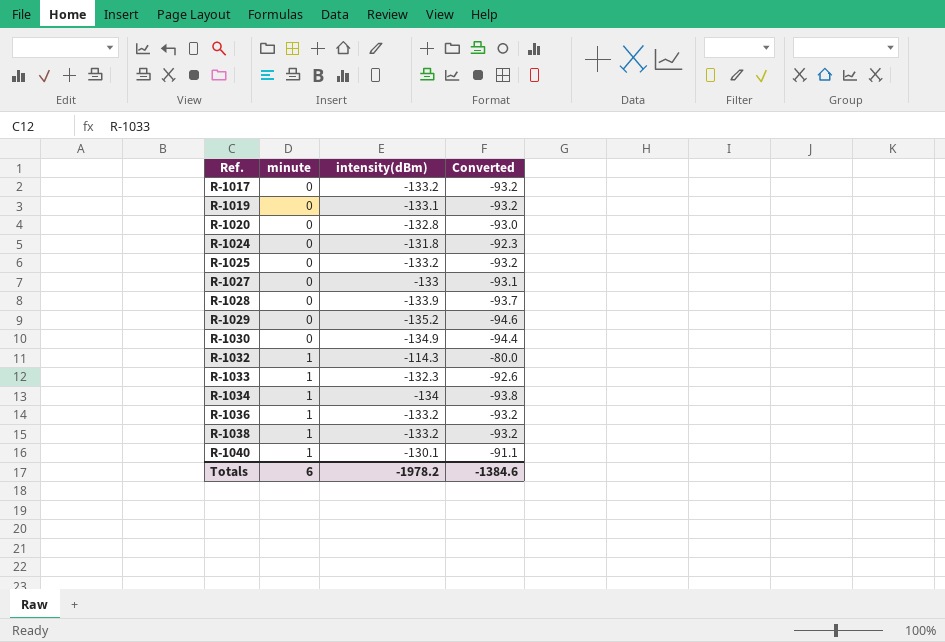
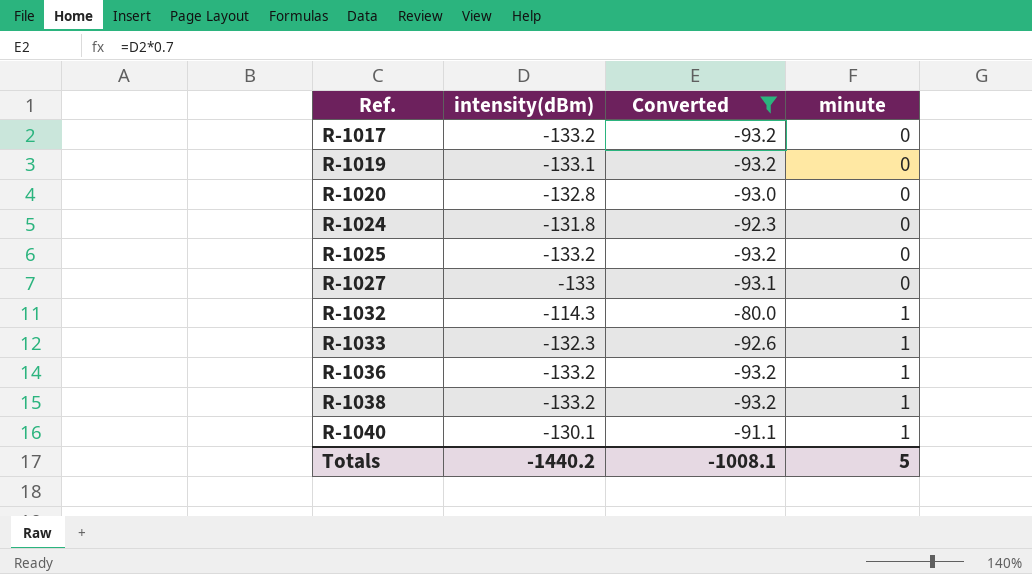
filter: none -> Converted >= -93.2
column minute | position: 2 -> 4
Totals | intensity(dBm): -1978.2 -> -1440.2
Totals | Converted: -1384.6 -> -1008.1
Totals | minute: 6 -> 5

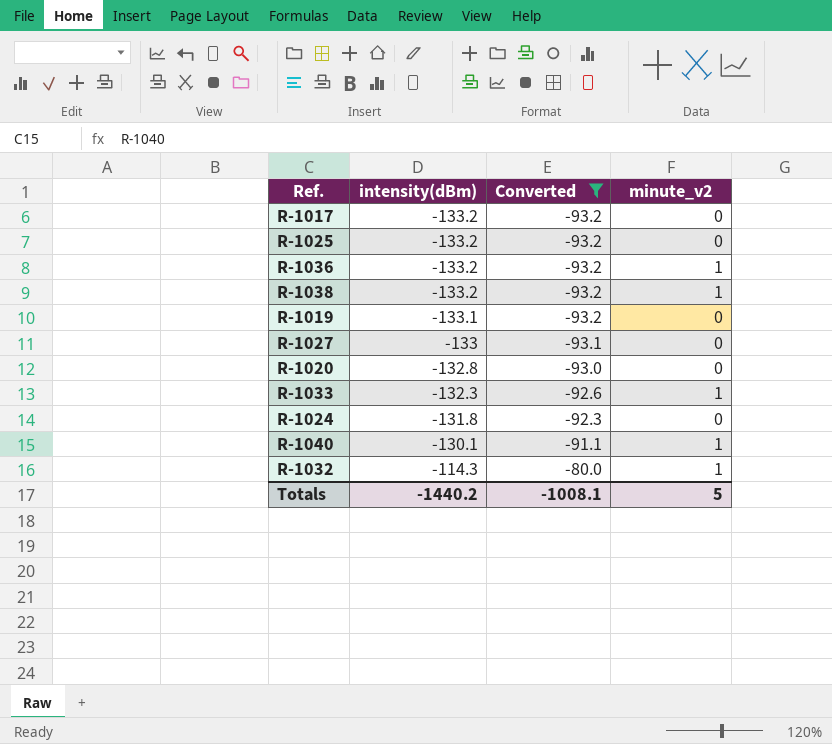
row order: Ref. ascending -> intensity(dBm) ascending
column name: minute -> minute_v2

